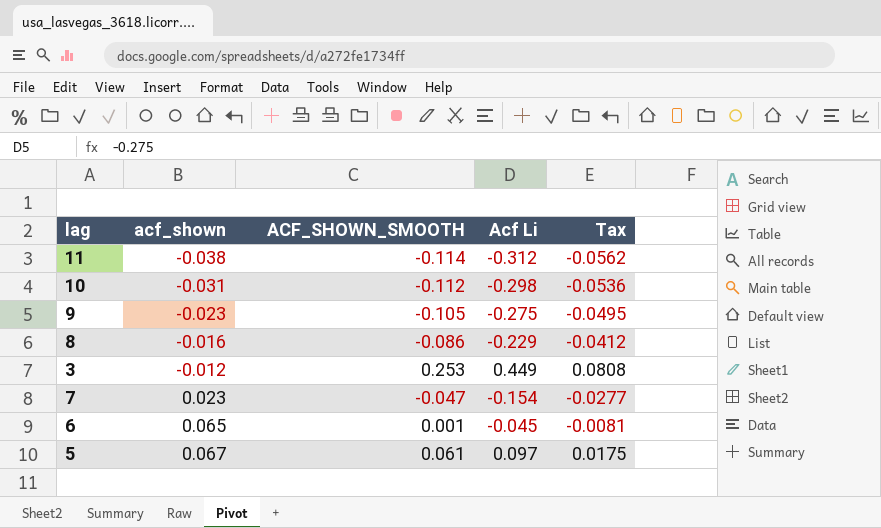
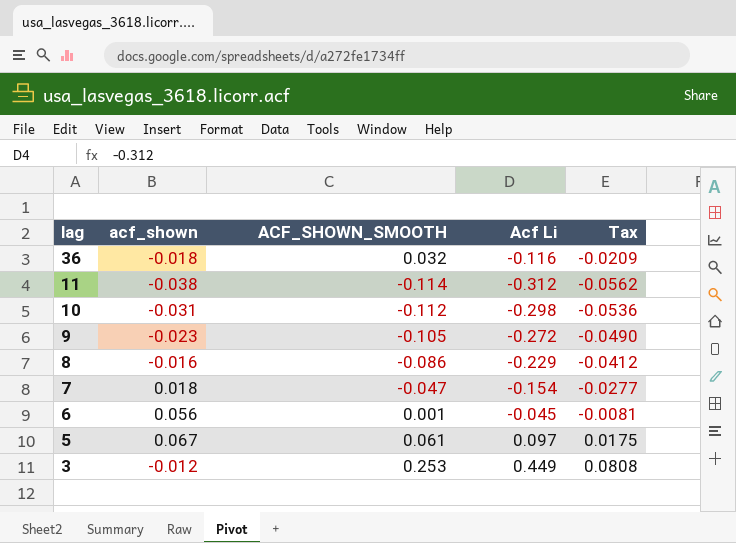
row order: acf_shown ascending -> lag descending
row 36: none -> -0.018 | 0.032 | -0.116 | -0.0209
9 | Acf Li: -0.275 -> -0.272
9 | Tax: -0.0495 -> -0.0490
7 | acf_shown: 0.023 -> 0.018
6 | acf_shown: 0.065 -> 0.056

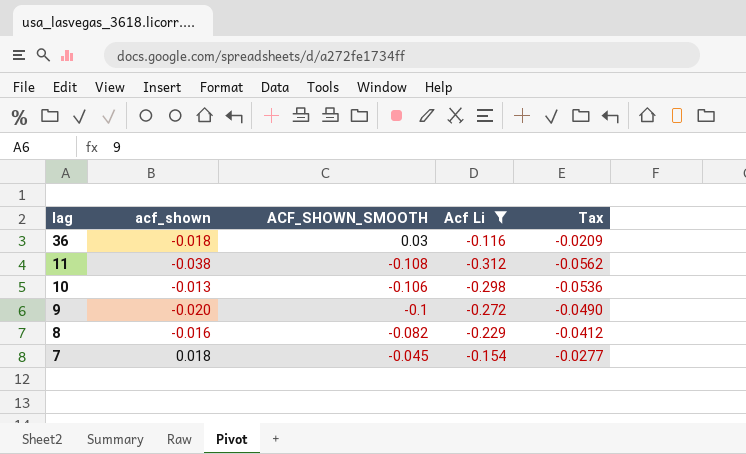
filter: none -> Acf Li <= -0.116
36 | ACF_SHOWN_SMOOTH: 0.032 -> 0.03
11 | ACF_SHOWN_SMOOTH: -0.114 -> -0.108
10 | acf_shown: -0.031 -> -0.013
10 | ACF_SHOWN_SMOOTH: -0.112 -> -0.106
9 | acf_shown: -0.023 -> -0.020
9 | ACF_SHOWN_SMOOTH: -0.105 -> -0.1
8 | ACF_SHOWN_SMOOTH: -0.086 -> -0.082
7 | ACF_SHOWN_SMOOTH: -0.047 -> -0.045

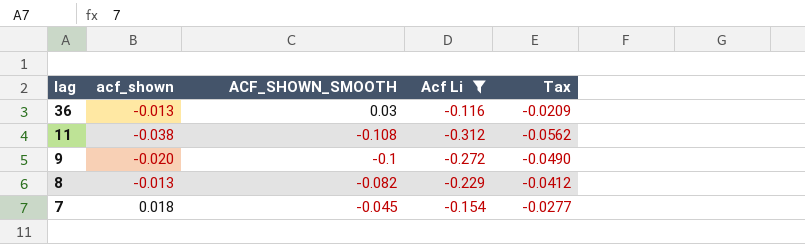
row 10: -0.013 | -0.106 | -0.298 | -0.0536 -> none
36 | acf_shown: -0.018 -> -0.013
8 | acf_shown: -0.016 -> -0.013

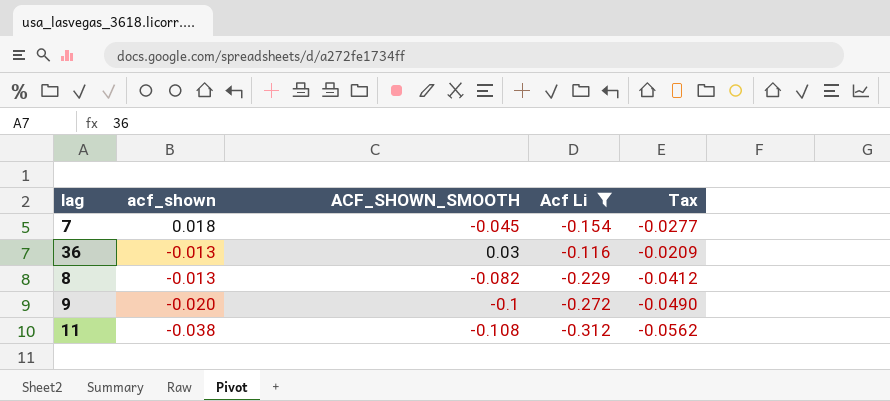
row order: lag descending -> acf_shown descending

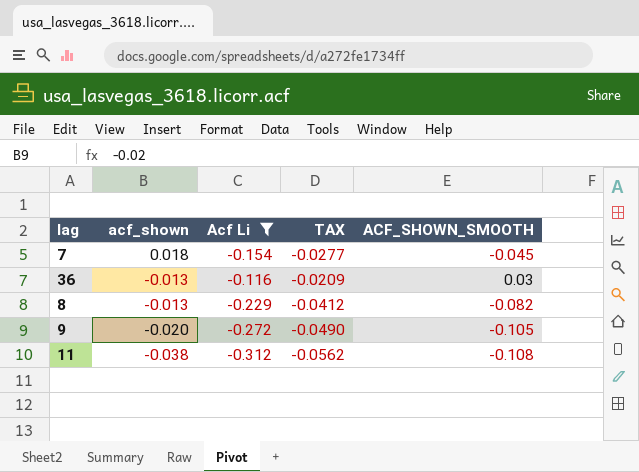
column name: Tax -> TAX
column ACF_SHOWN_SMOOTH | position: 3 -> 5
9 | ACF_SHOWN_SMOOTH: -0.1 -> -0.105

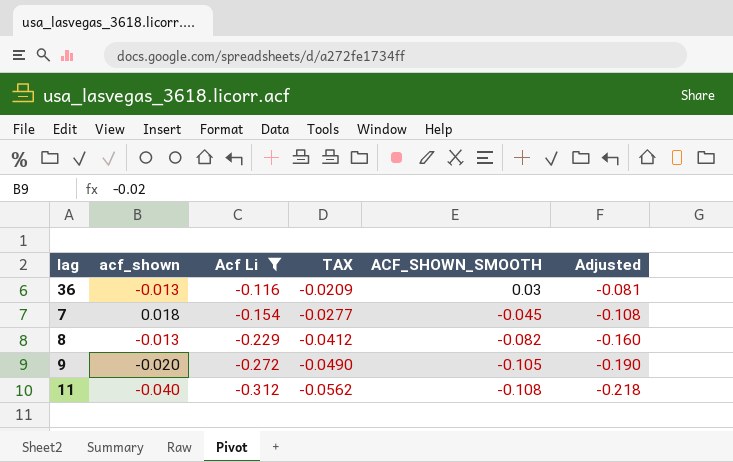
row order: acf_shown descending -> Acf Li descending
column Adjusted | formula: none -> [Acf Li] * 0.7
11 | acf_shown: -0.038 -> -0.040

